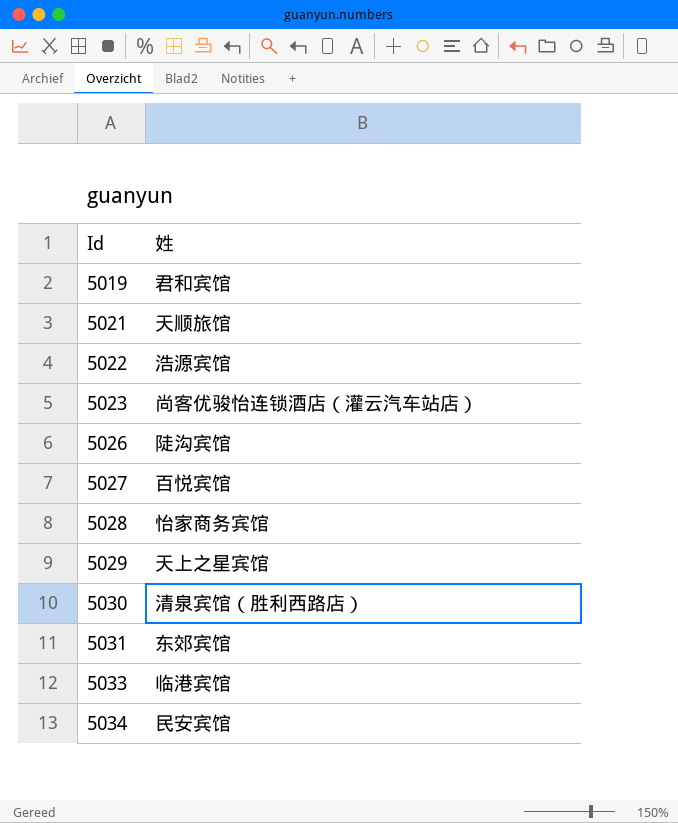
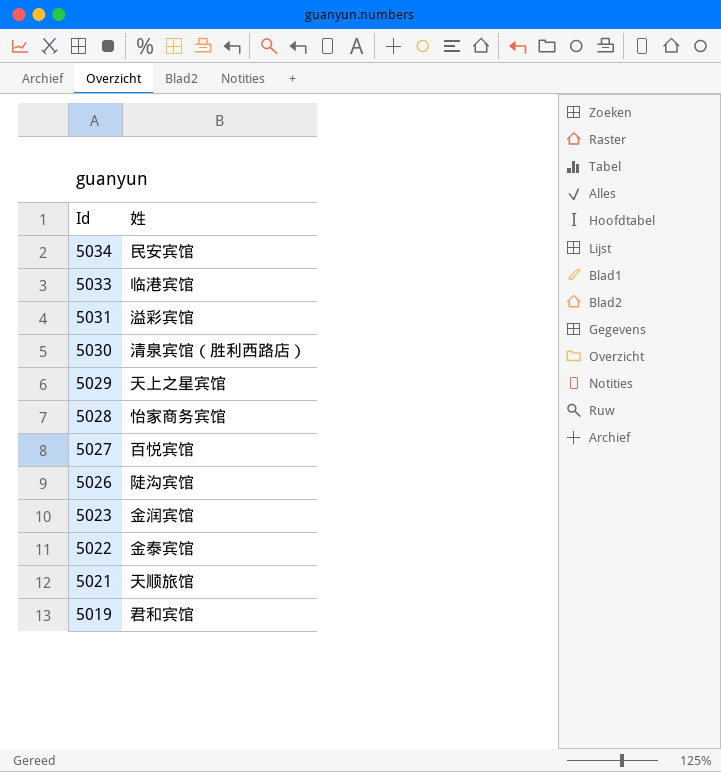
row order: Id ascending -> Id descending
5031 | 姓: 东郊宾馆 -> 溢彩宾馆
5023 | 姓: 尚客优骏怡连锁酒店（灌云汽车站店） -> 金润宾馆
5022 | 姓: 浩源宾馆 -> 金泰宾馆

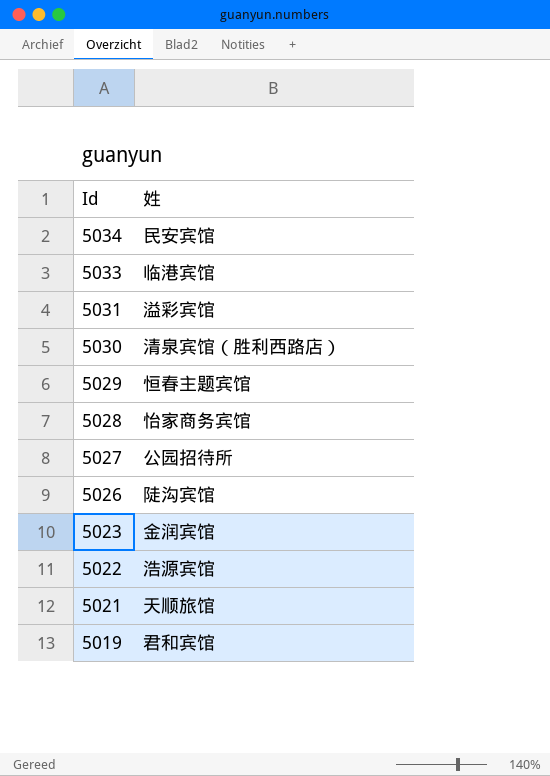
5029 | 姓: 天上之星宾馆 -> 恒春主题宾馆
5027 | 姓: 百悦宾馆 -> 公园招待所
5022 | 姓: 金泰宾馆 -> 浩源宾馆

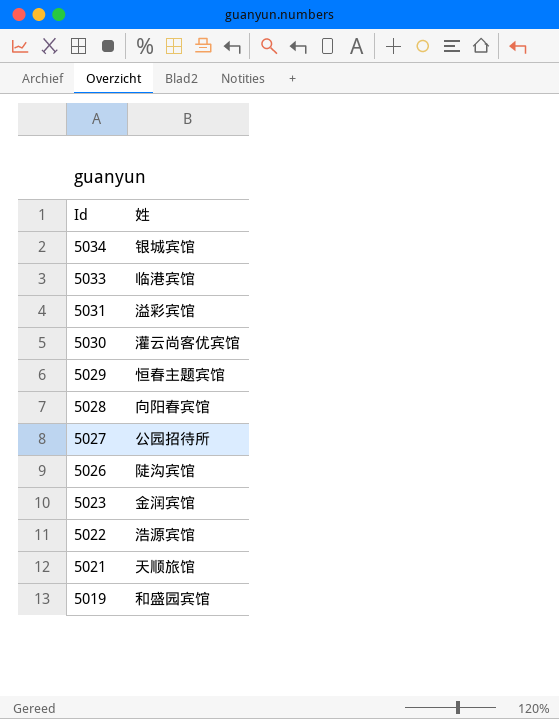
5034 | 姓: 民安宾馆 -> 银城宾馆
5030 | 姓: 清泉宾馆（胜利西路店） -> 灌云尚客优宾馆
5028 | 姓: 怡家商务宾馆 -> 向阳春宾馆
5019 | 姓: 君和宾馆 -> 和盛园宾馆

